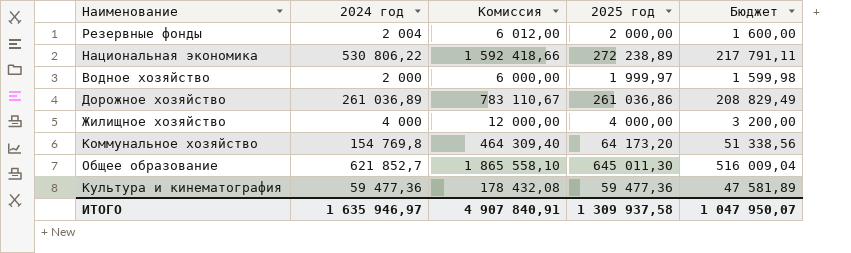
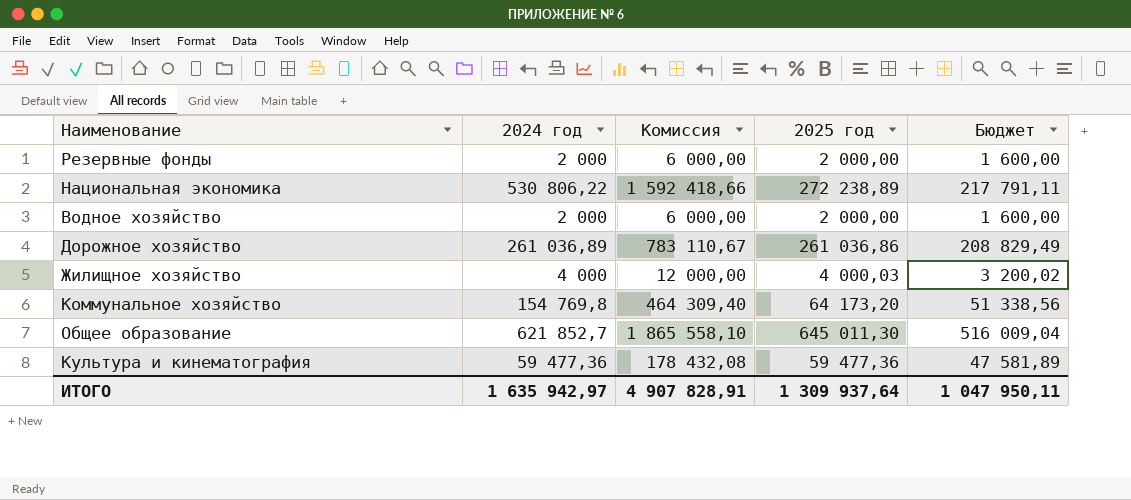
Резервные фонды | 2024 год: 2 004 -> 2 000
Резервные фонды | Комиссия: 6 012,00 -> 6 000,00
Водное хозяйство | 2025 год: 1 999,97 -> 2 000,00
Водное хозяйство | Бюджет: 1 599,98 -> 1 600,00
Жилищное хозяйство | 2025 год: 4 000,00 -> 4 000,03
Жилищное хозяйство | Бюджет: 3 200,00 -> 3 200,02
ИТОГО | 2024 год: 1 635 946,97 -> 1 635 942,97
ИТОГО | Комиссия: 4 907 840,91 -> 4 907 828,91
ИТОГО | 2025 год: 1 309 937,58 -> 1 309 937,64
ИТОГО | Бюджет: 1 047 950,07 -> 1 047 950,11

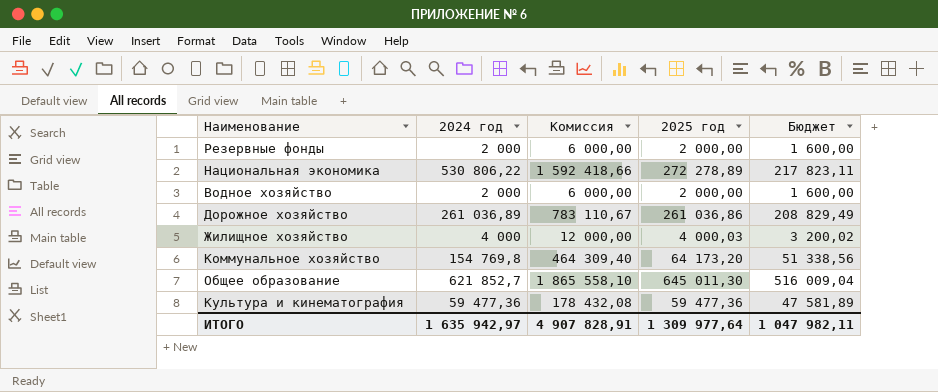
Национальная экономика | 2025 год: 272 238,89 -> 272 278,89
Национальная экономика | Бюджет: 217 791,11 -> 217 823,11
ИТОГО | 2025 год: 1 309 937,64 -> 1 309 977,64
ИТОГО | Бюджет: 1 047 950,11 -> 1 047 982,11

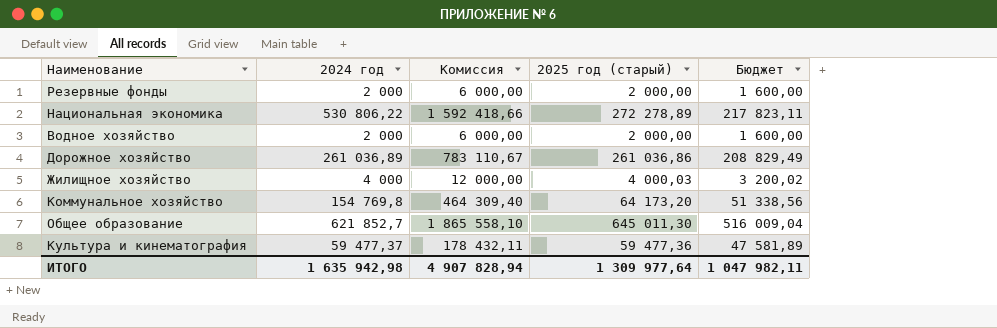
column name: 2025 год -> 2025 год (старый)
Культура и кинематография | 2024 год: 59 477,36 -> 59 477,37
Культура и кинематография | Комиссия: 178 432,08 -> 178 432,11
ИТОГО | 2024 год: 1 635 942,97 -> 1 635 942,98
ИТОГО | Комиссия: 4 907 828,91 -> 4 907 828,94

